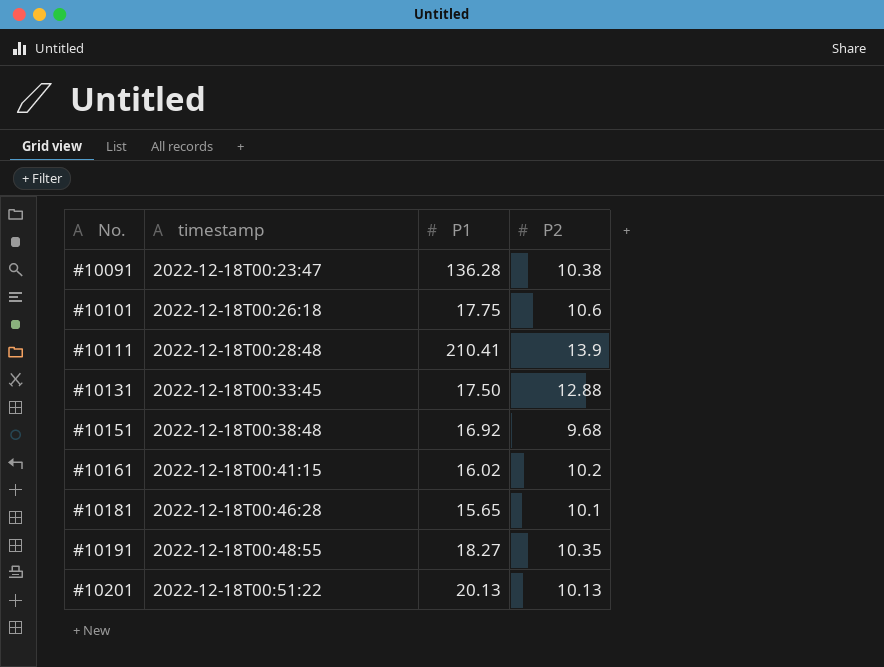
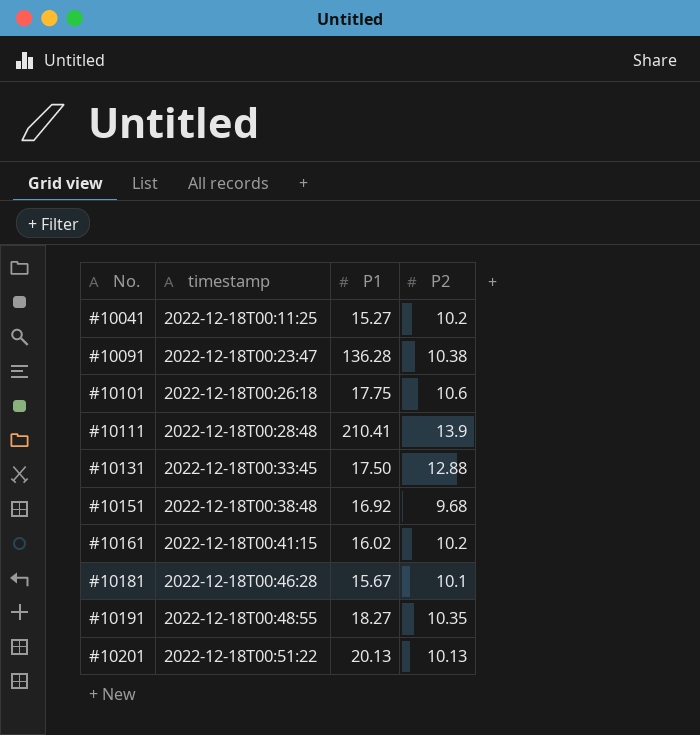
row #10041: none -> 2022-12-18T00:11:25 | 15.27 | 10.2
#10181 | P1: 15.65 -> 15.67

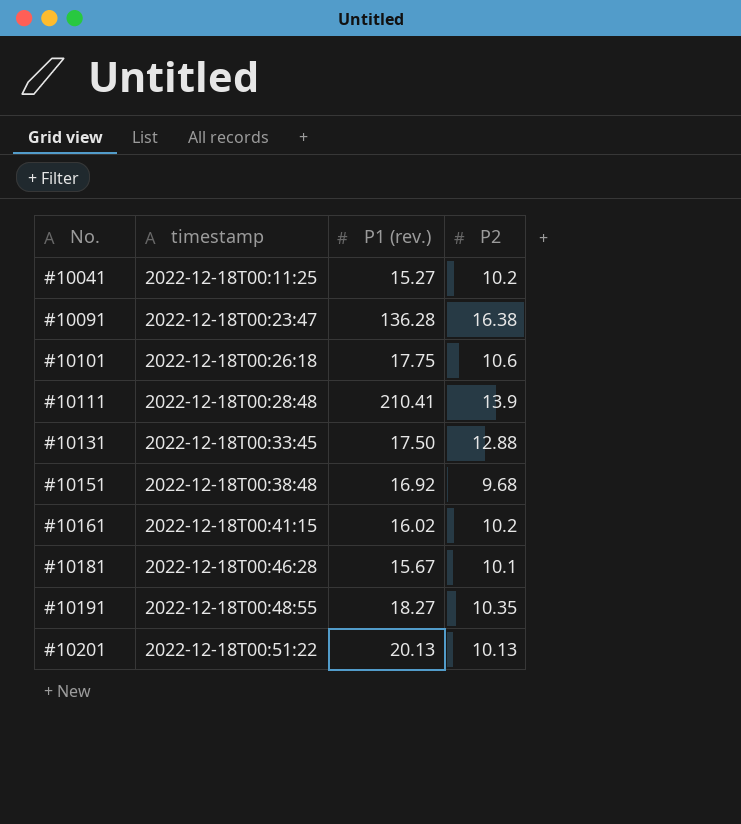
column name: P1 -> P1 (rev.)
#10091 | P2: 10.38 -> 16.38

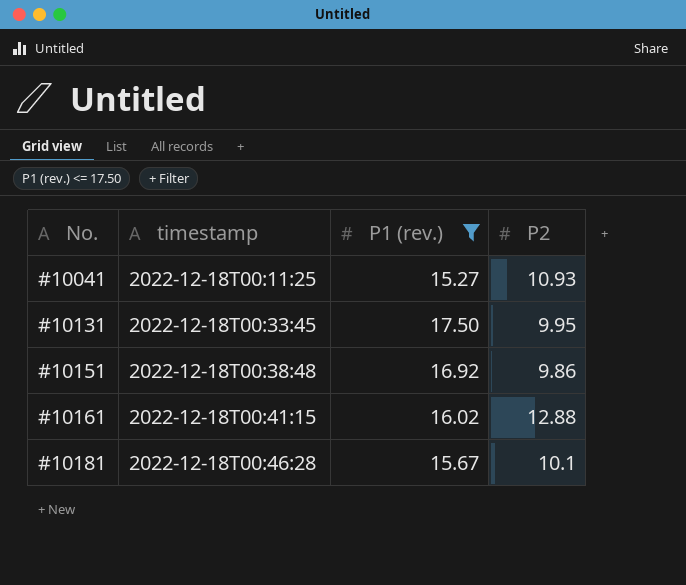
filter: none -> P1 (rev.) <= 17.50
#10041 | P2: 10.2 -> 10.93
#10131 | P2: 12.88 -> 9.95
#10151 | P2: 9.68 -> 9.86
#10161 | P2: 10.2 -> 12.88

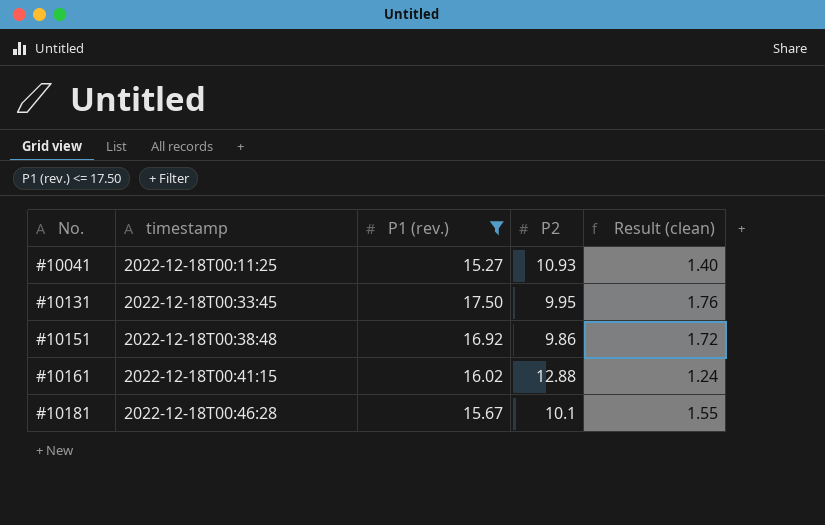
column Result (clean) | formula: none -> [P1 (rev.)] / [P2]

